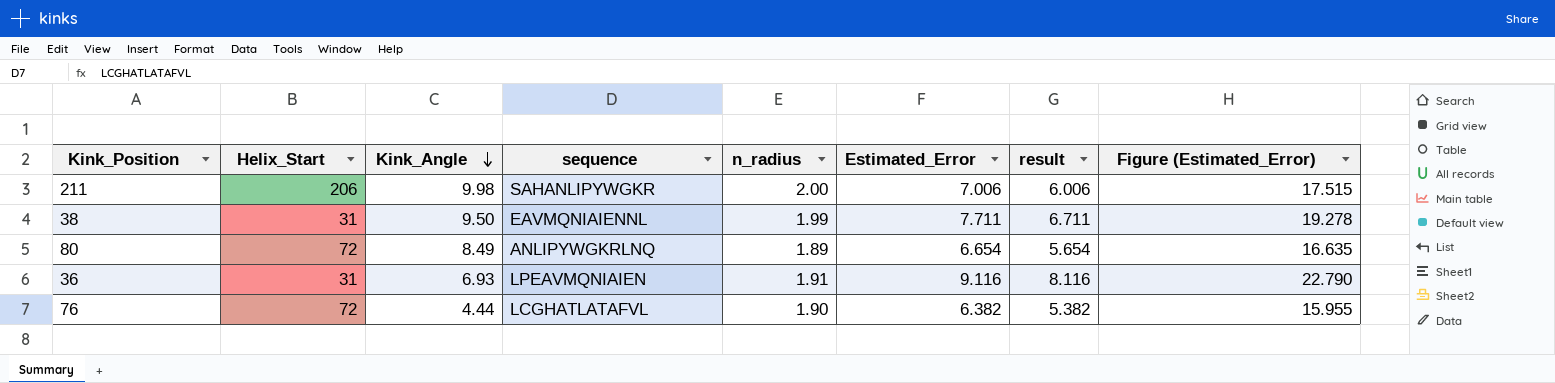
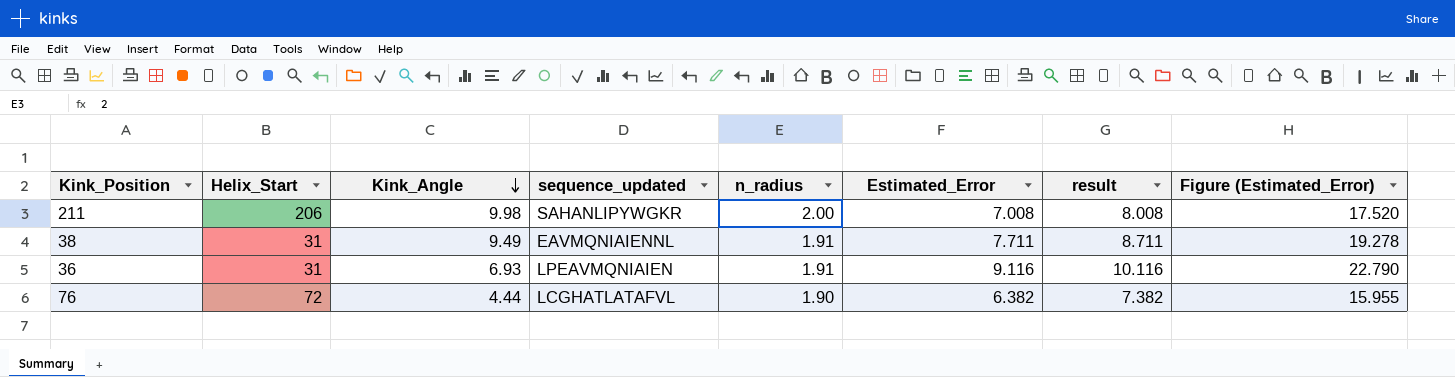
column name: sequence -> sequence_updated
column result | formula: [Estimated_Error] - 1 -> [Estimated_Error] + 1
row 80: 72 | 8.49 | ANLIPYWGKRLNQ | 1.89 | 6.654 | 5.654 | 16.635 -> none
211 | Estimated_Error: 7.006 -> 7.008
211 | Figure (Estimated_Error): 17.515 -> 17.520
38 | Kink_Angle: 9.50 -> 9.49
38 | n_radius: 1.99 -> 1.91

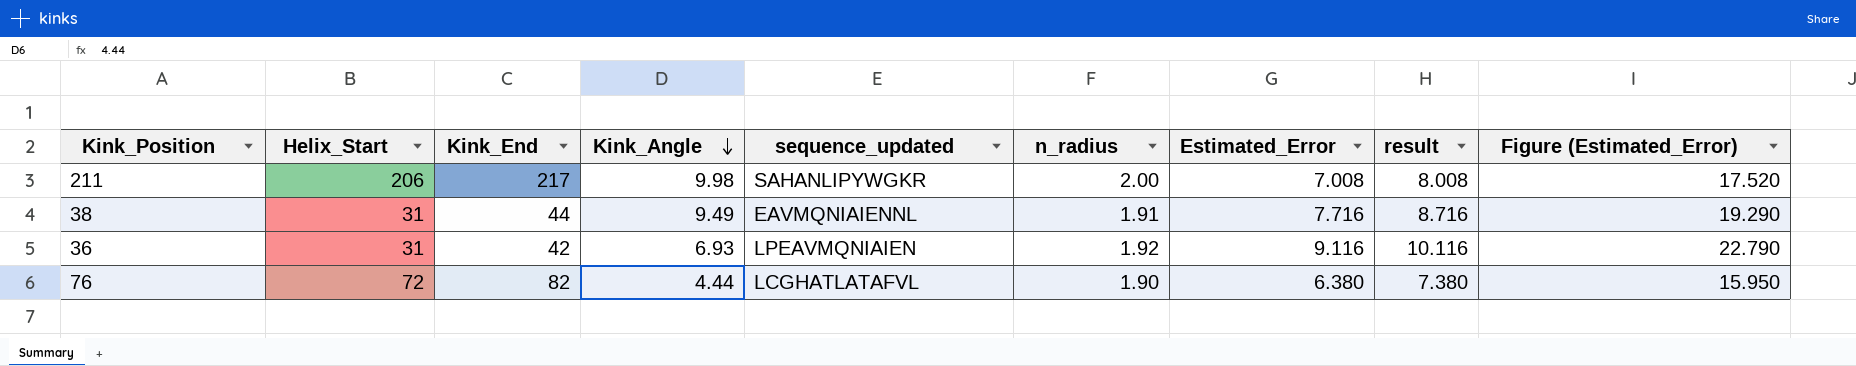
column Kink_End | position: none -> 3
38 | Estimated_Error: 7.711 -> 7.716
38 | result: 8.711 -> 8.716
38 | Figure (Estimated_Error): 19.278 -> 19.290
36 | n_radius: 1.91 -> 1.92
76 | Estimated_Error: 6.382 -> 6.380
76 | result: 7.382 -> 7.380
76 | Figure (Estimated_Error): 15.955 -> 15.950

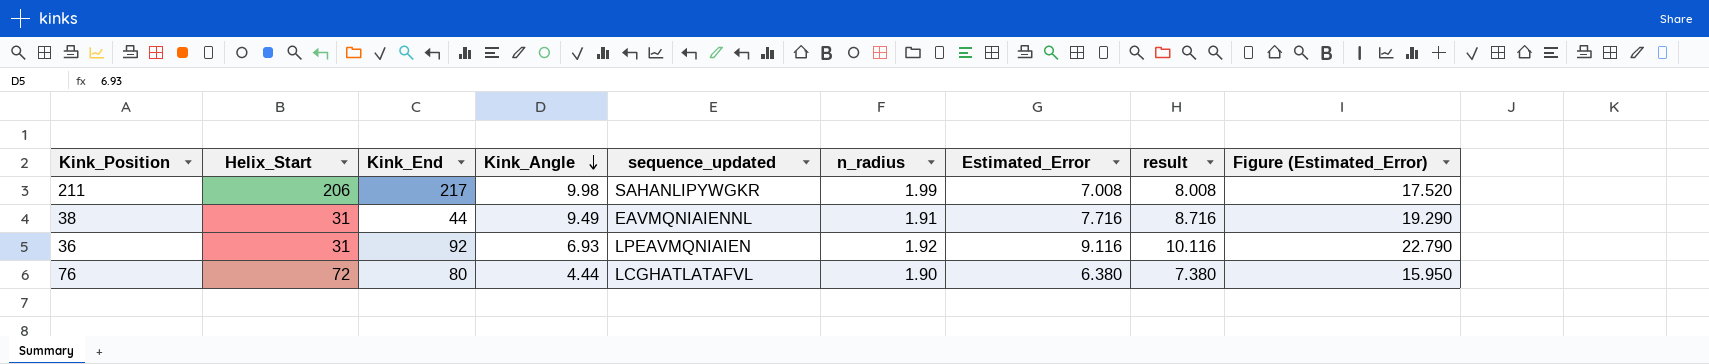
211 | n_radius: 2.00 -> 1.99
36 | Kink_End: 42 -> 92
76 | Kink_End: 82 -> 80

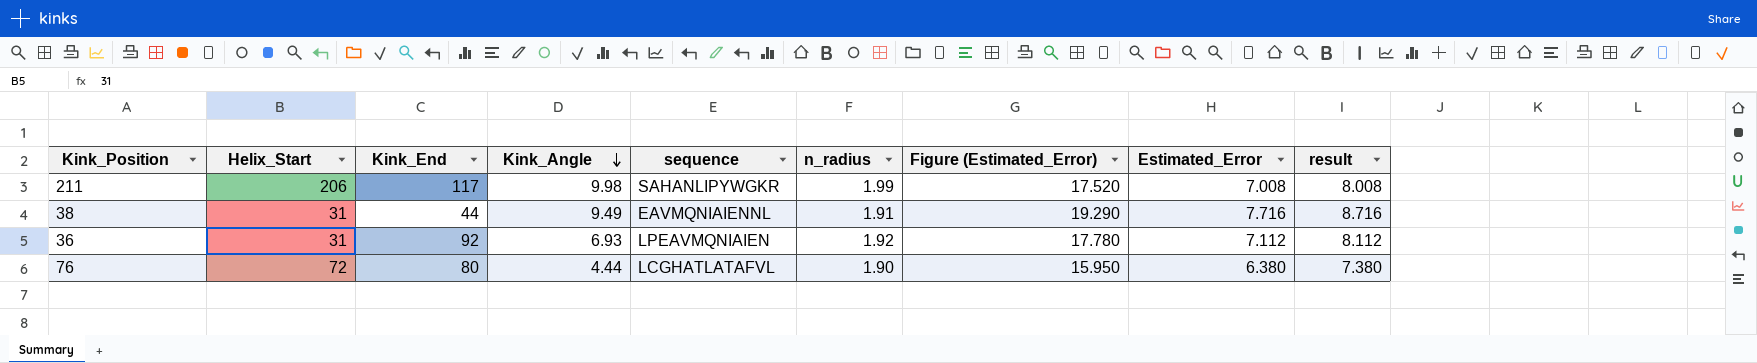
column name: sequence_updated -> sequence
column Figure (Estimated_Error) | position: 9 -> 7
211 | Kink_End: 217 -> 117
36 | Figure (Estimated_Error): 22.790 -> 17.780
36 | Estimated_Error: 9.116 -> 7.112
36 | result: 10.116 -> 8.112

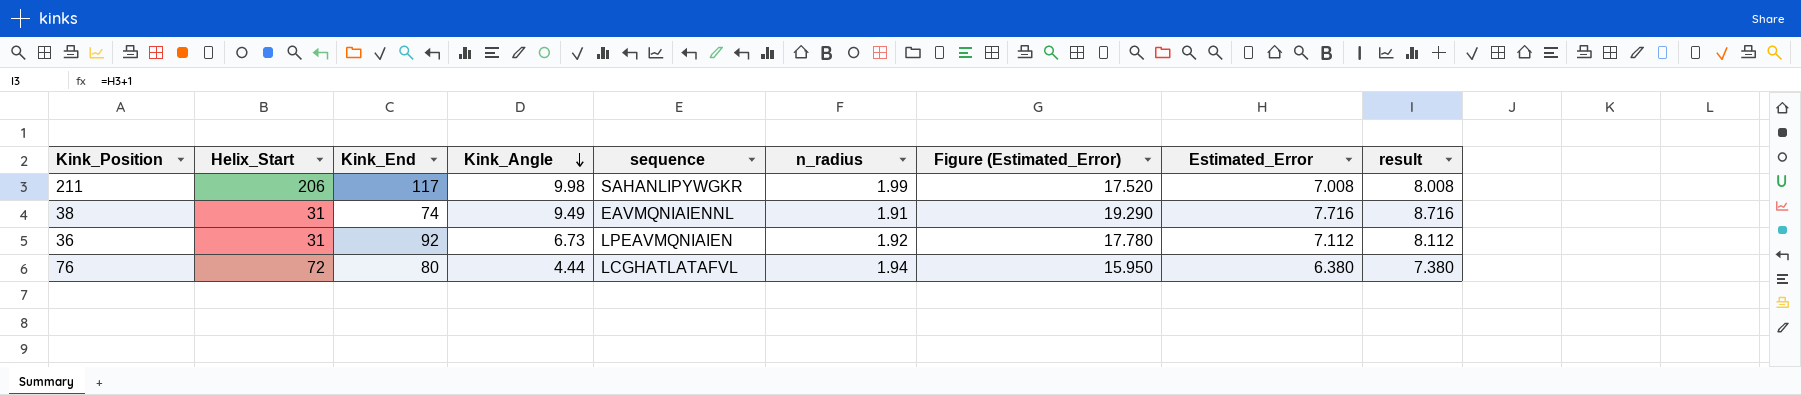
38 | Kink_End: 44 -> 74
36 | Kink_Angle: 6.93 -> 6.73
76 | n_radius: 1.90 -> 1.94

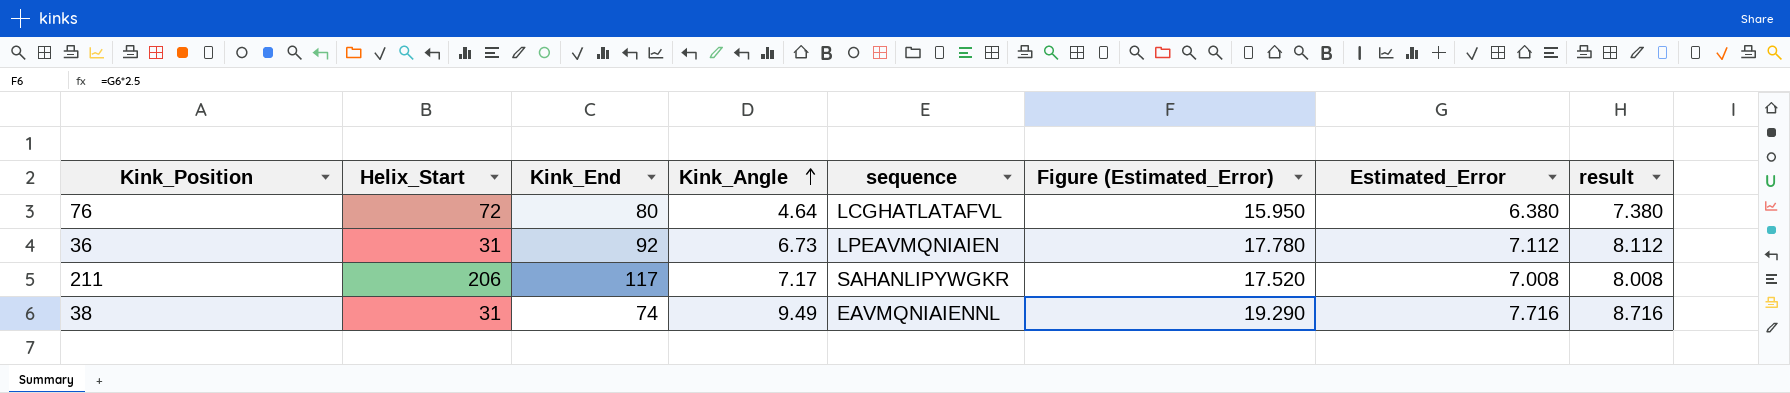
row order: Kink_Angle descending -> Kink_Angle ascending
column n_radius | position: 6 -> none
76 | Kink_Angle: 4.44 -> 4.64
211 | Kink_Angle: 9.98 -> 7.17

